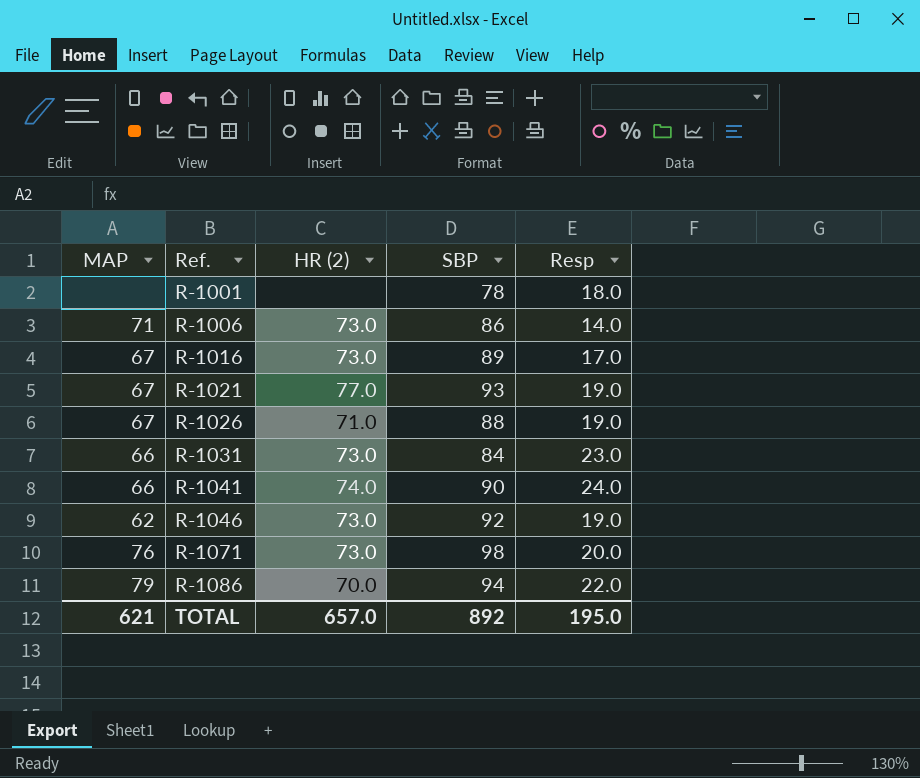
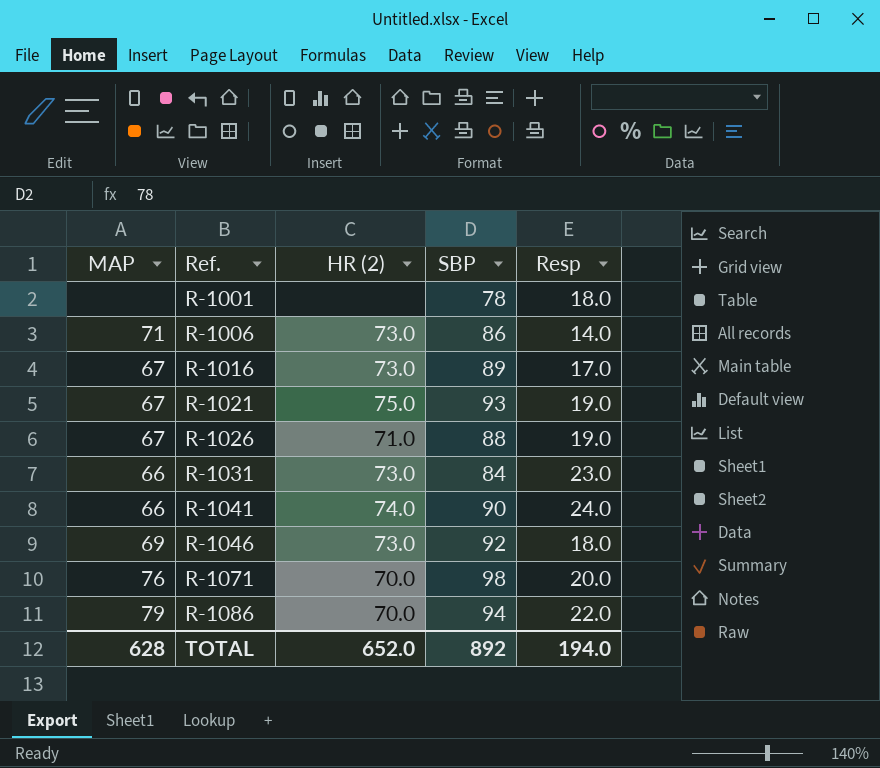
R-1021 | HR (2): 77.0 -> 75.0
R-1046 | MAP: 62 -> 69
R-1046 | Resp: 19.0 -> 18.0
R-1071 | HR (2): 73.0 -> 70.0
TOTAL | MAP: 621 -> 628
TOTAL | HR (2): 657.0 -> 652.0
TOTAL | Resp: 195.0 -> 194.0

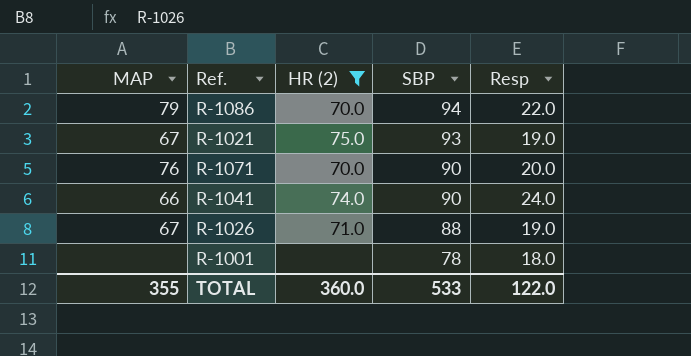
filter: none -> HR (2) != 73.0
row order: Ref. ascending -> SBP descending
R-1071 | SBP: 98 -> 90
TOTAL | MAP: 628 -> 355
TOTAL | HR (2): 652.0 -> 360.0
TOTAL | SBP: 892 -> 533
TOTAL | Resp: 194.0 -> 122.0

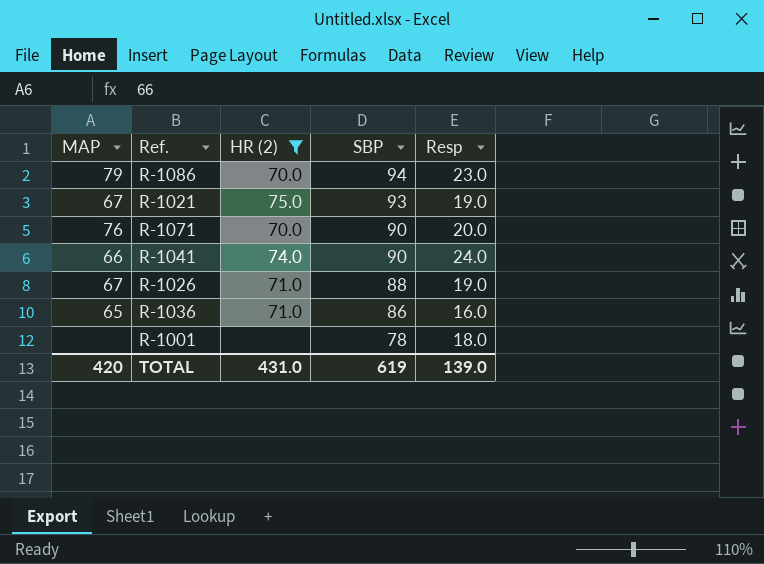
R-1086 | Resp: 22.0 -> 23.0
row R-1036: none -> 65 | 71.0 | 86 | 16.0
TOTAL | MAP: 355 -> 420
TOTAL | HR (2): 360.0 -> 431.0
TOTAL | SBP: 533 -> 619
TOTAL | Resp: 122.0 -> 139.0

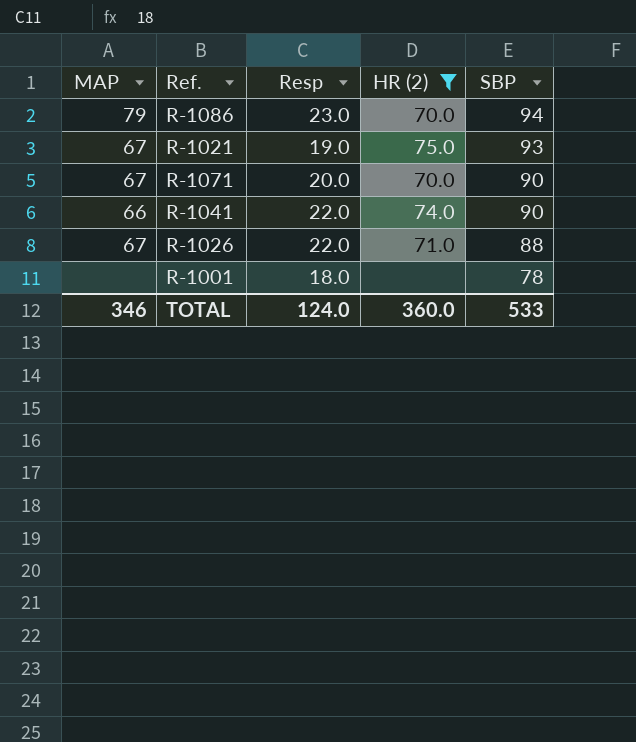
column Resp | position: 5 -> 3
row R-1036: 65 | 71.0 | 86 | 16.0 -> none
R-1071 | MAP: 76 -> 67
R-1041 | Resp: 24.0 -> 22.0
R-1026 | Resp: 19.0 -> 22.0
TOTAL | MAP: 420 -> 346
TOTAL | Resp: 139.0 -> 124.0
TOTAL | HR (2): 431.0 -> 360.0
TOTAL | SBP: 619 -> 533

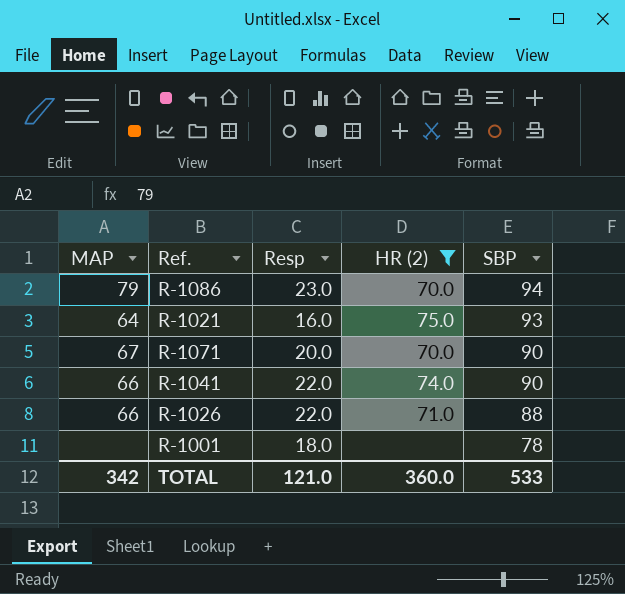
R-1021 | MAP: 67 -> 64
R-1021 | Resp: 19.0 -> 16.0
R-1026 | MAP: 67 -> 66
TOTAL | MAP: 346 -> 342
TOTAL | Resp: 124.0 -> 121.0

